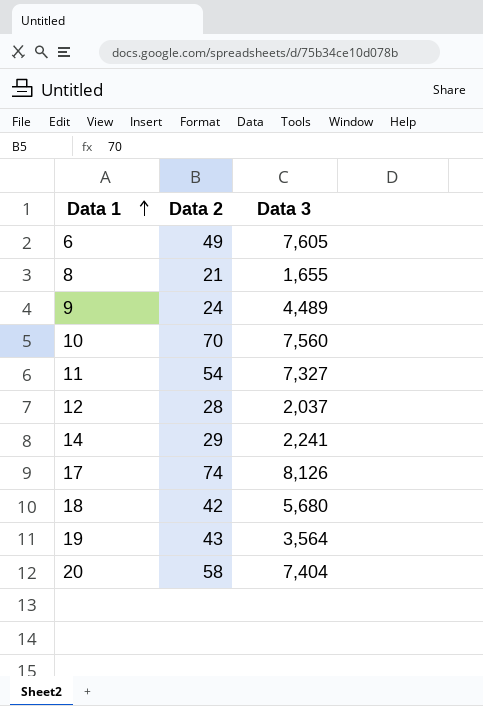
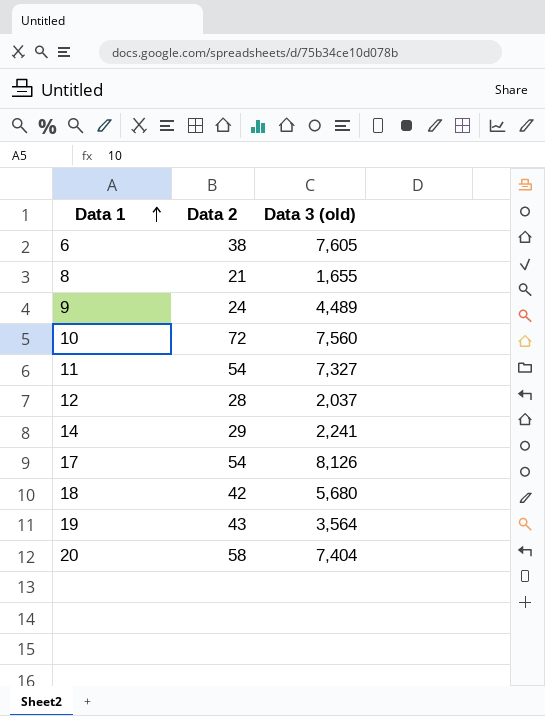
column name: Data 3 -> Data 3 (old)
6 | Data 2: 49 -> 38
10 | Data 2: 70 -> 72
17 | Data 2: 74 -> 54

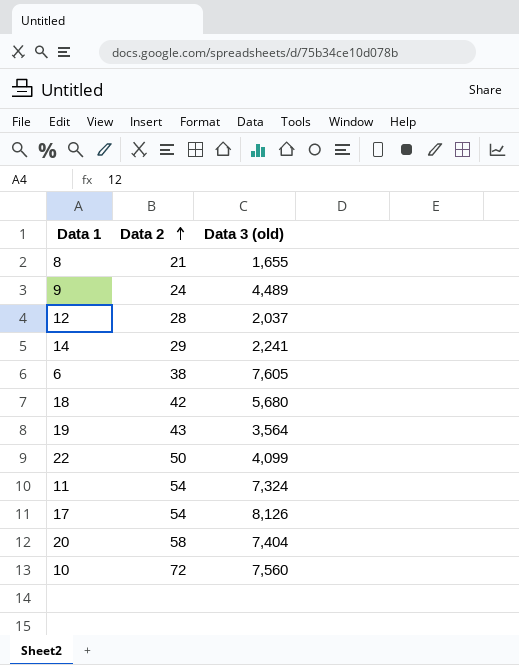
row order: Data 1 ascending -> Data 2 ascending
row 22: none -> 50 | 4,099
11 | Data 3 (old): 7,327 -> 7,324

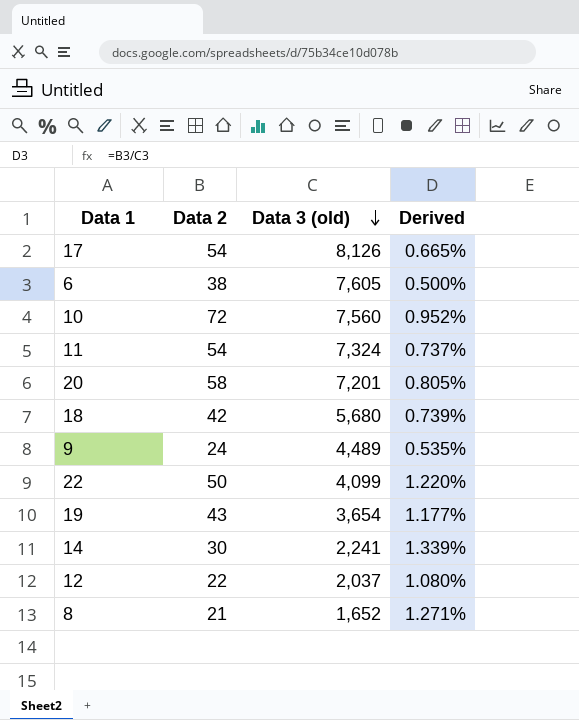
row order: Data 2 ascending -> Data 3 (old) descending
column Derived | formula: none -> [Data 2] / [Data 3 (old)]
20 | Data 3 (old): 7,404 -> 7,201
19 | Data 3 (old): 3,564 -> 3,654
14 | Data 2: 29 -> 30
12 | Data 2: 28 -> 22
8 | Data 3 (old): 1,655 -> 1,652

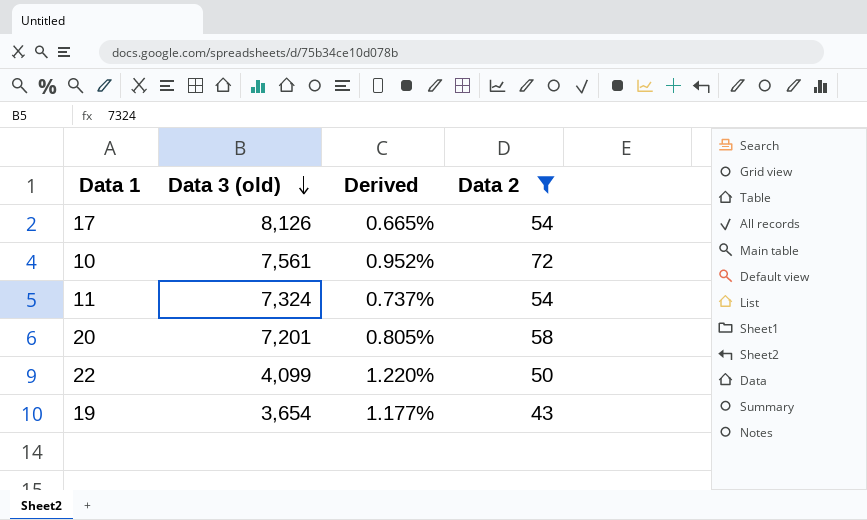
filter: none -> Data 2 >= 43
column Data 2 | position: 2 -> 4
10 | Data 3 (old): 7,560 -> 7,561

